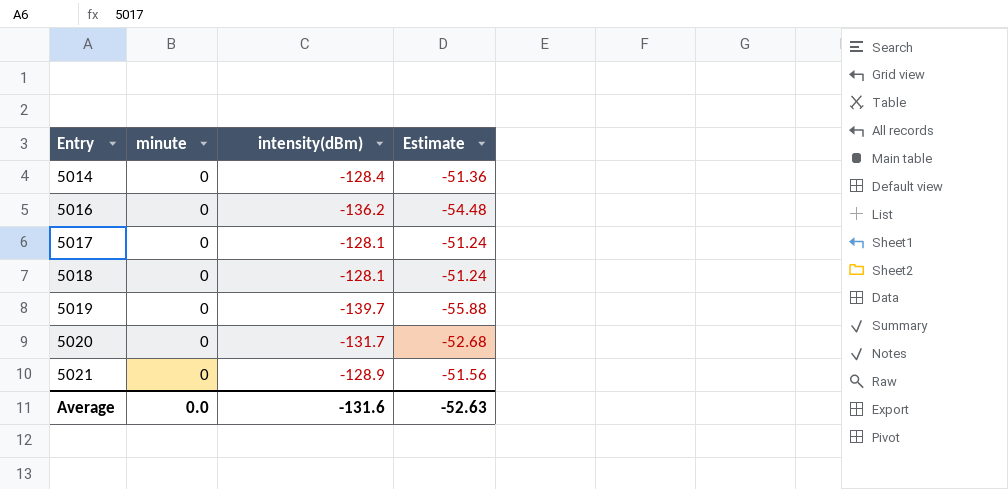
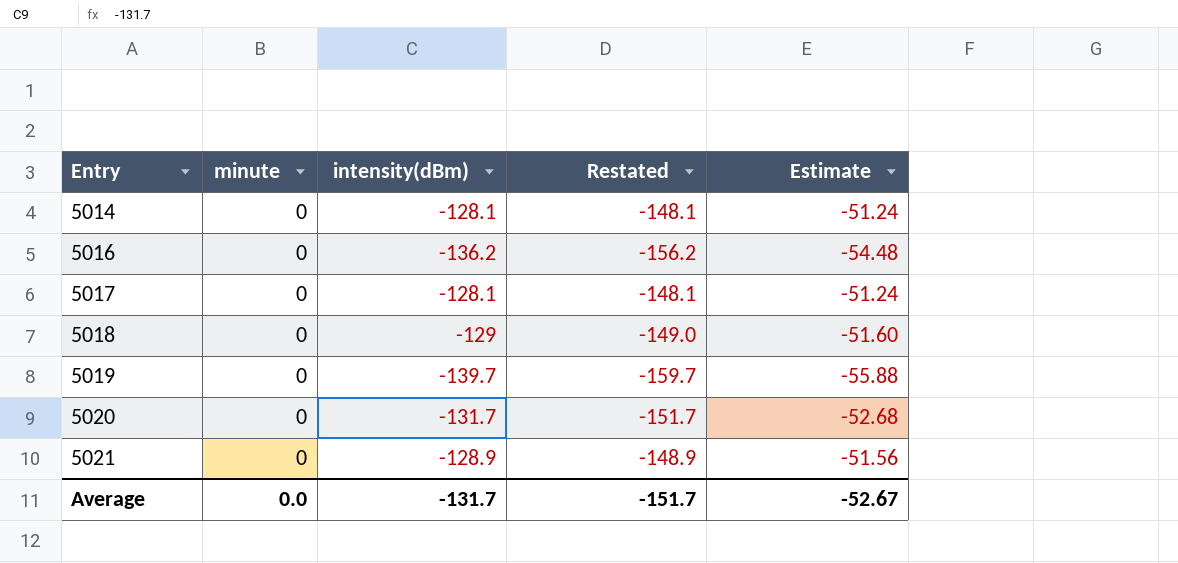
column Restated | formula: none -> [intensity(dBm)] - 20
5014 | intensity(dBm): -128.4 -> -128.1
5014 | Estimate: -51.36 -> -51.24
5018 | intensity(dBm): -128.1 -> -129
5018 | Estimate: -51.24 -> -51.60
Average | intensity(dBm): -131.6 -> -131.7
Average | Estimate: -52.63 -> -52.67

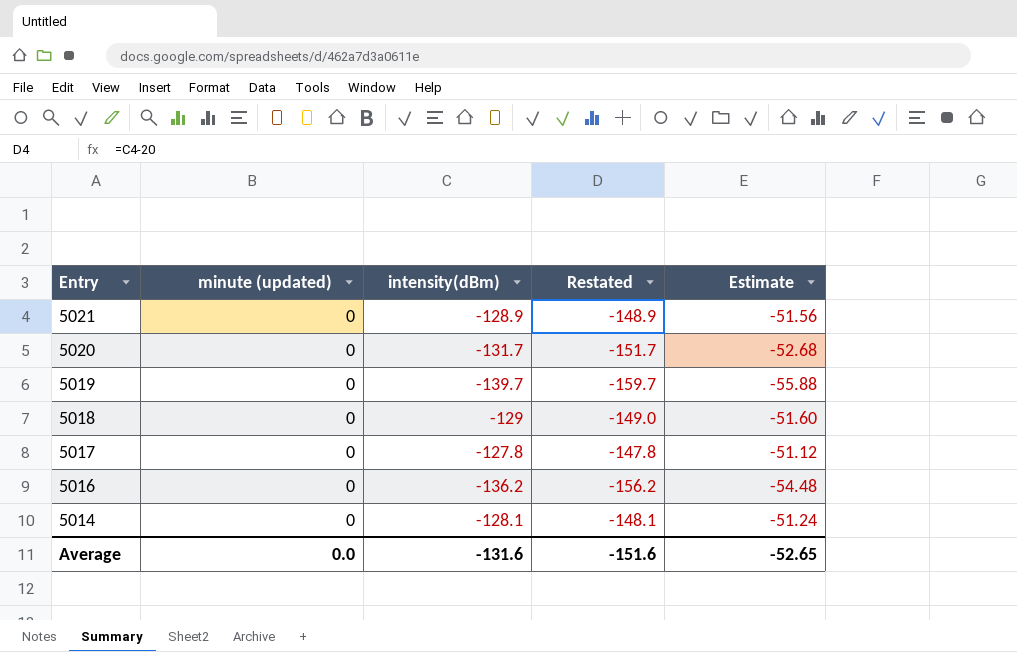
row order: Entry ascending -> Entry descending
column name: minute -> minute (updated)
5017 | intensity(dBm): -128.1 -> -127.8
5017 | Restated: -148.1 -> -147.8
5017 | Estimate: -51.24 -> -51.12
Average | intensity(dBm): -131.7 -> -131.6
Average | Restated: -151.7 -> -151.6
Average | Estimate: -52.67 -> -52.65

